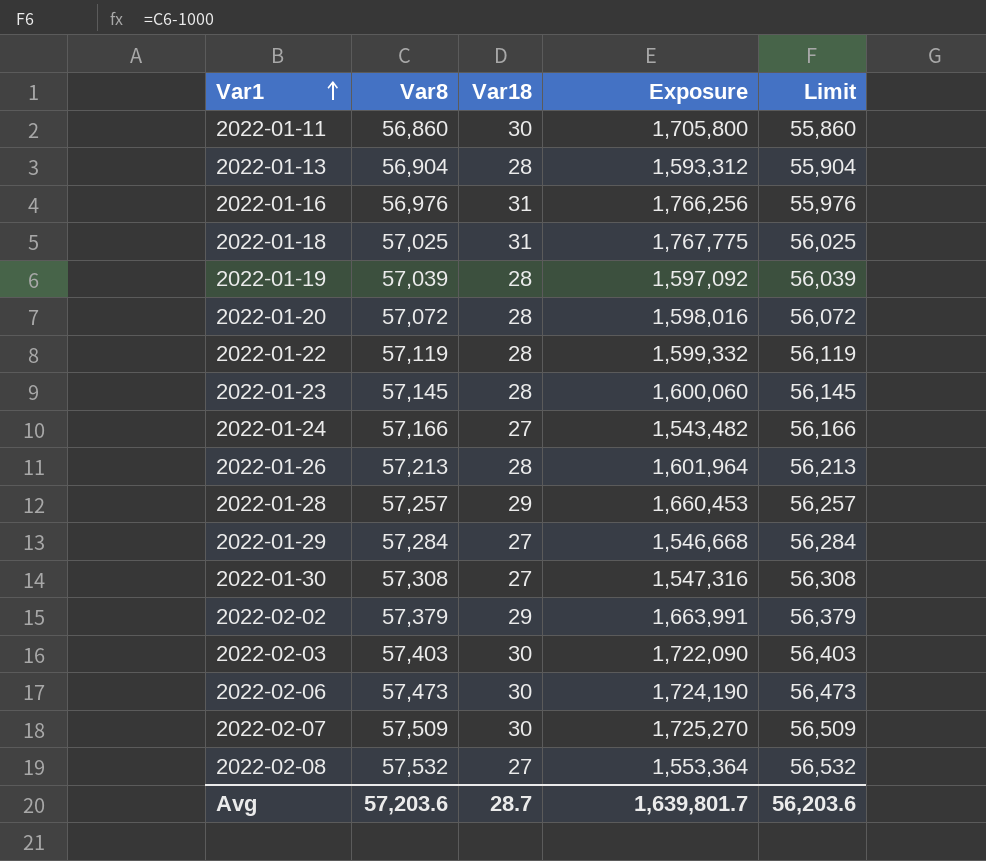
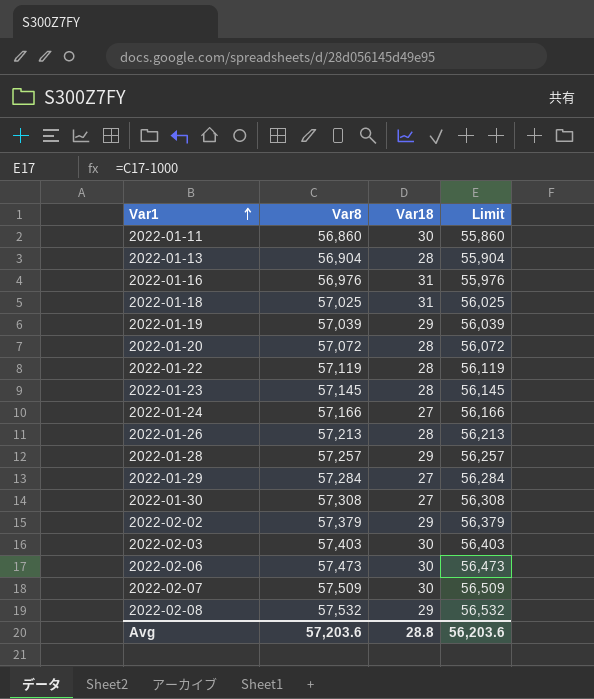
column Exposure | formula: [Var8] * [Var18] -> none
2022-01-19 | Var18: 28 -> 29
2022-02-08 | Var18: 27 -> 29
Avg | Var18: 28.7 -> 28.8

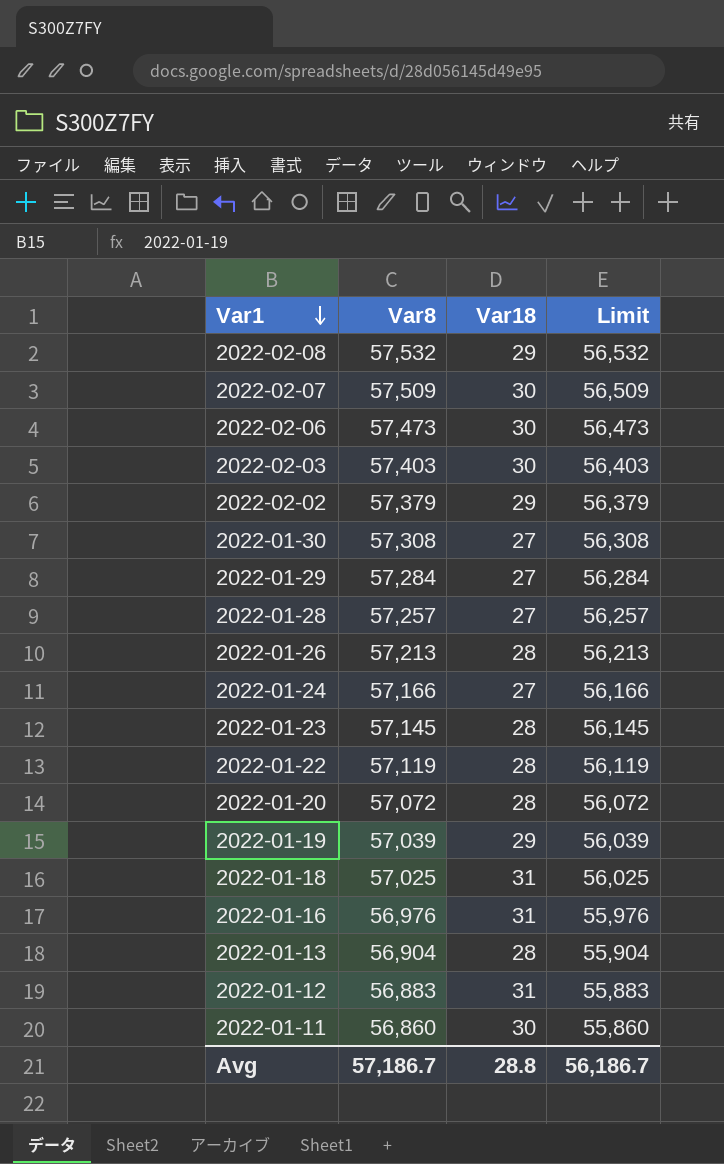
row order: Var1 ascending -> Var1 descending
2022-01-28 | Var18: 29 -> 27
row 2022-01-12: none -> 56,883 | 31 | 55,883
Avg | Var8: 57,203.6 -> 57,186.7
Avg | Limit: 56,203.6 -> 56,186.7

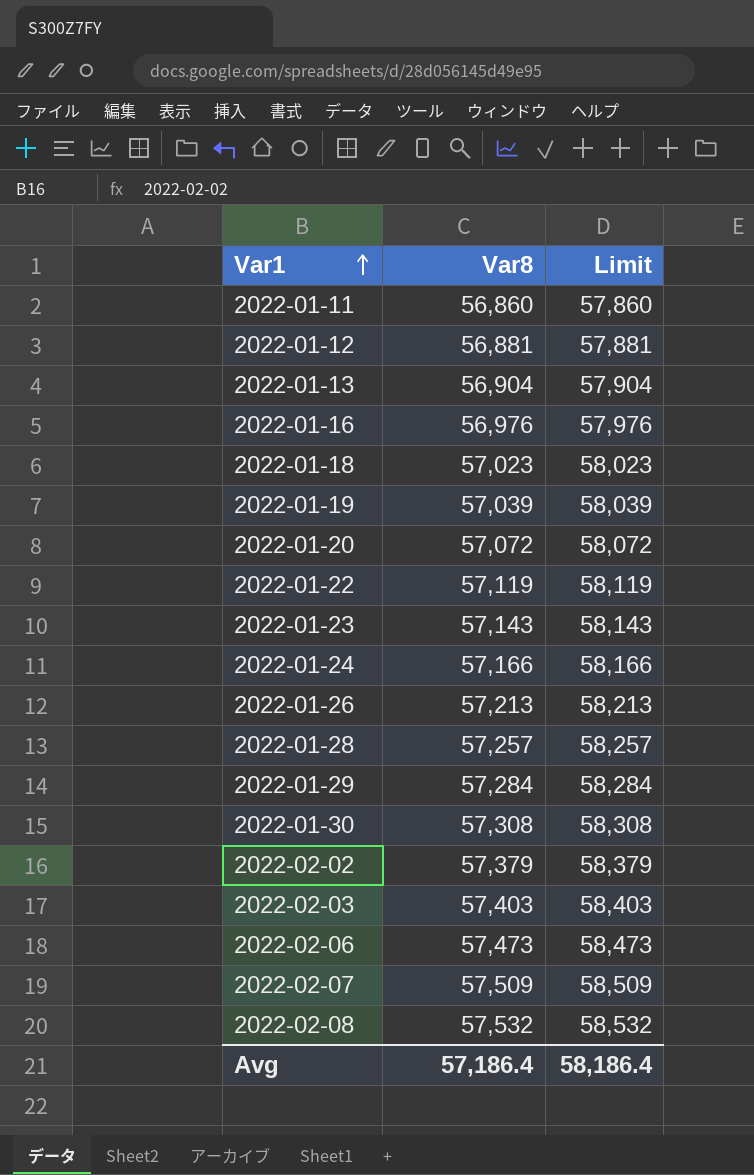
row order: Var1 descending -> Var1 ascending
column Var18 | position: 3 -> none
column Limit | formula: [Var8] - 1000 -> [Var8] + 1000
2022-01-12 | Var8: 56,883 -> 56,881
2022-01-18 | Var8: 57,025 -> 57,023
2022-01-23 | Var8: 57,145 -> 57,143
Avg | Var8: 57,186.7 -> 57,186.4
Avg | Limit: 56,186.7 -> 58,186.4

